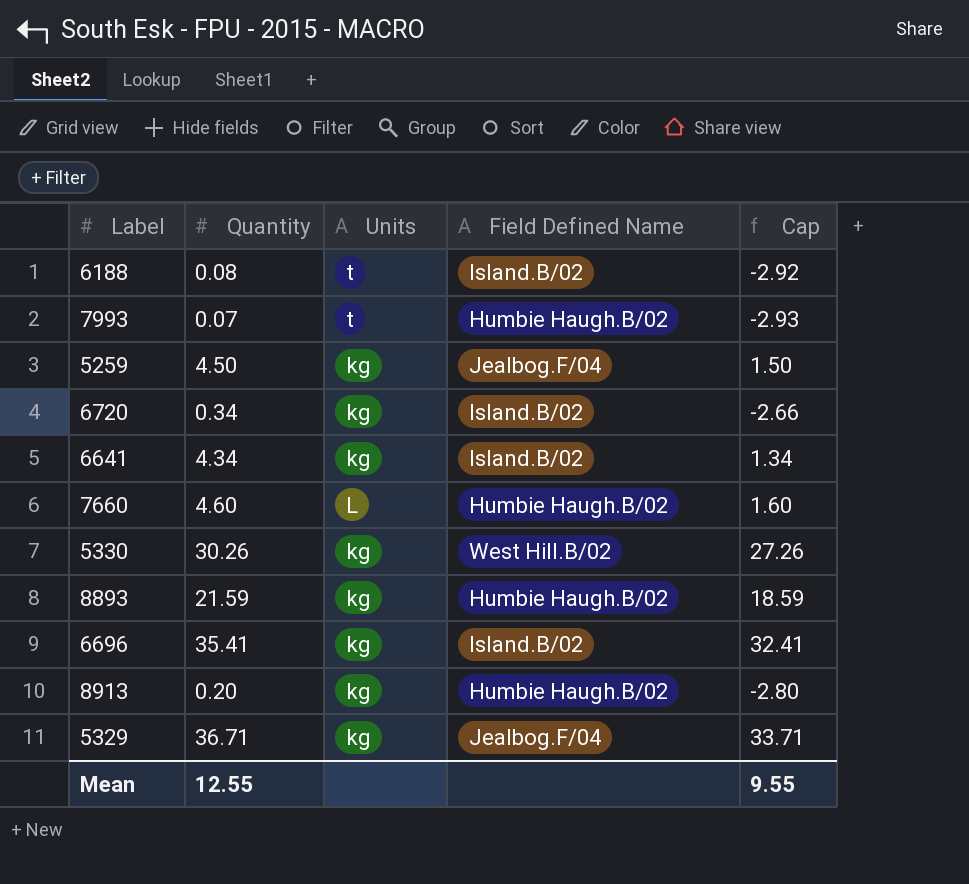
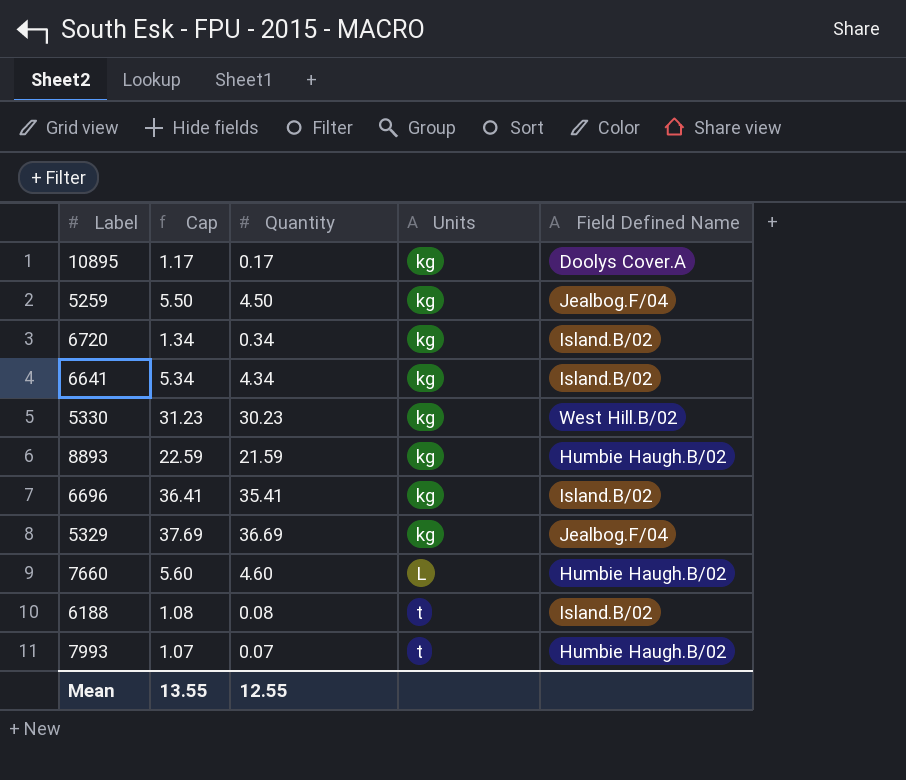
row order: none -> Units ascending
column Cap | formula: [Quantity] - 3 -> [Quantity] + 1
column Cap | position: 5 -> 2
row 8913: 0.20 | kg | Humbie Haugh.B/02 | -2.80 -> none
row 10895: none -> 1.17 | 0.17 | kg | Doolys Cover.A
5330 | Quantity: 30.26 -> 30.23
5329 | Quantity: 36.71 -> 36.69
Mean | Cap: 9.55 -> 13.55

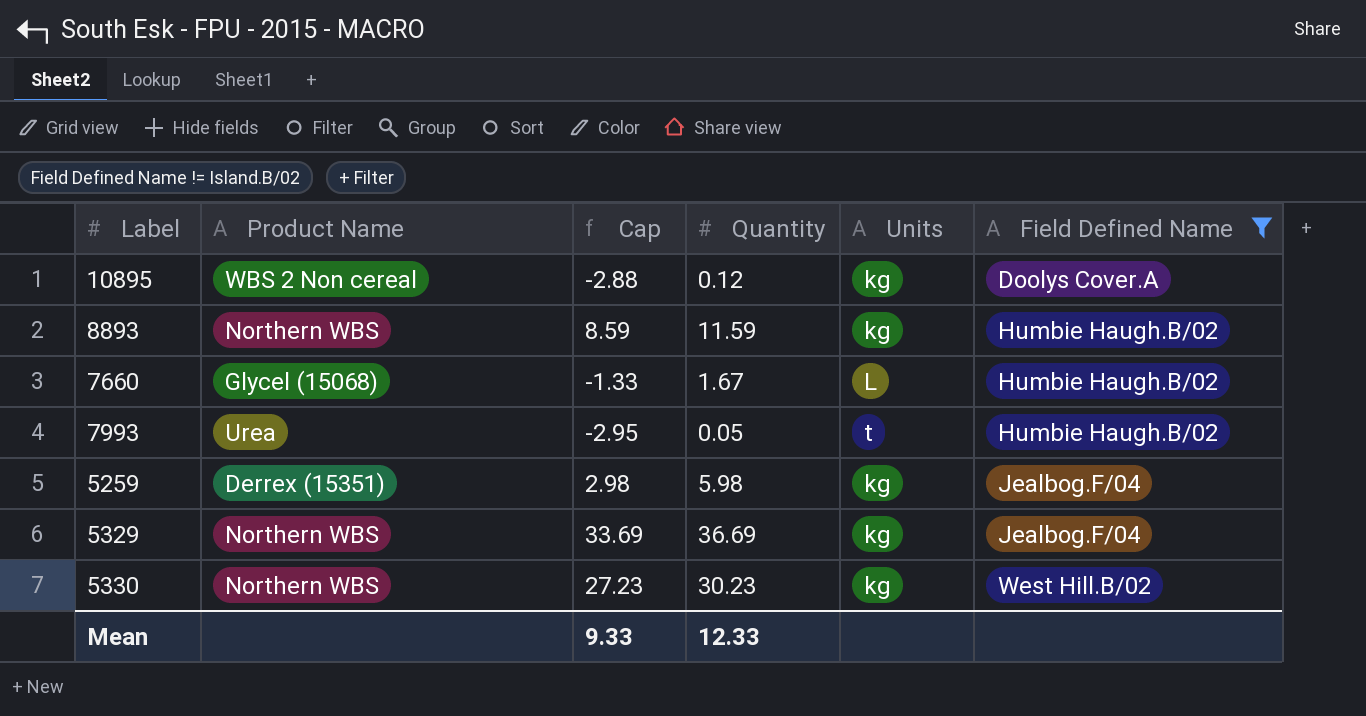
filter: none -> Field Defined Name != Island.B/02
row order: Units ascending -> Field Defined Name ascending
column Product Name | position: none -> 2
column Cap | formula: [Quantity] + 1 -> [Quantity] - 3
10895 | Quantity: 0.17 -> 0.12
8893 | Quantity: 21.59 -> 11.59
7660 | Quantity: 4.60 -> 1.67
7993 | Quantity: 0.07 -> 0.05
5259 | Quantity: 4.50 -> 5.98
Mean | Cap: 13.55 -> 9.33
Mean | Quantity: 12.55 -> 12.33

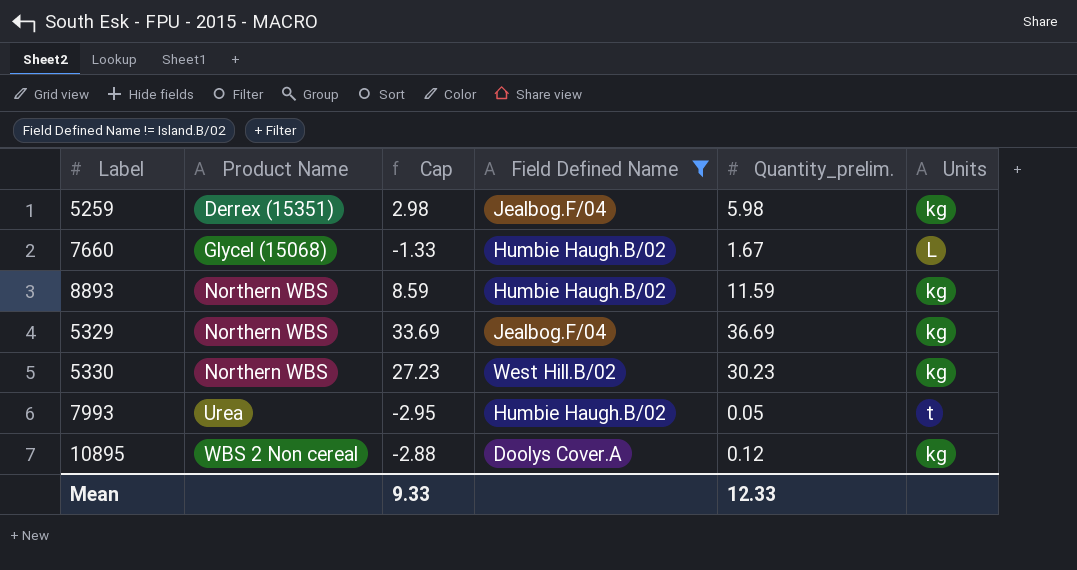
row order: Field Defined Name ascending -> Product Name ascending
column Field Defined Name | position: 6 -> 4
column name: Quantity -> Quantity_prelim.

